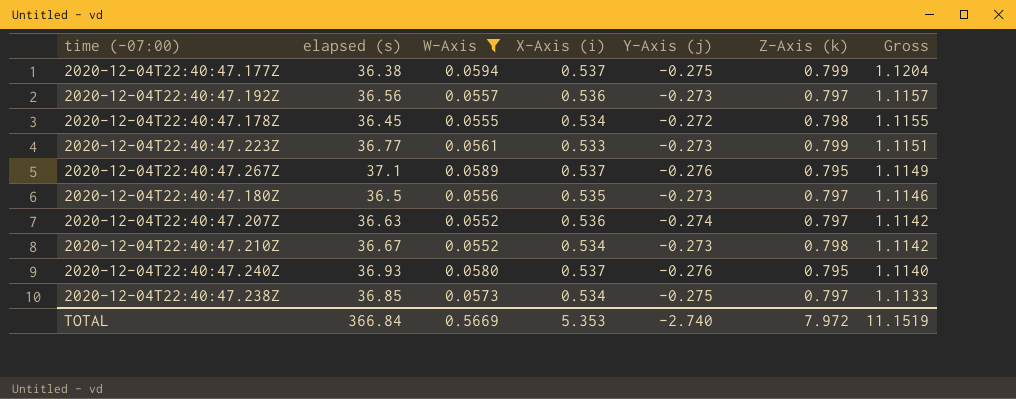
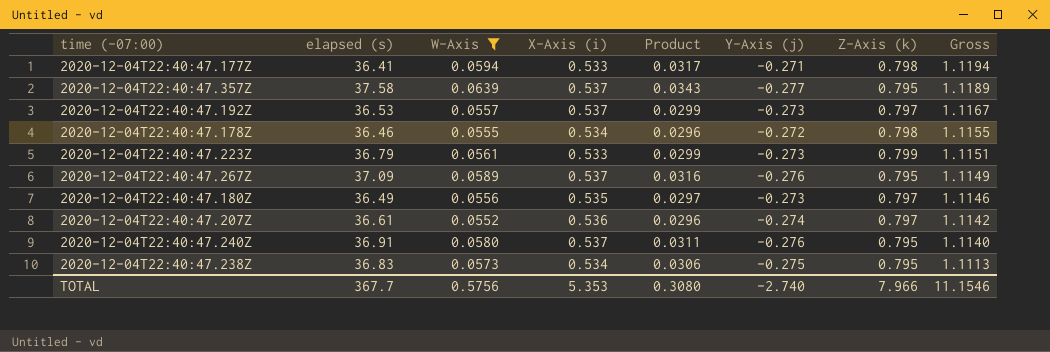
column Product | formula: none -> [W-Axis] * [X-Axis (i)]
row 2020-12-04T22:40:47.210Z: 36.67 | 0.0552 | 0.534 | -0.273 | 0.798 | 1.1142 -> none
2020-12-04T22:40:47.177Z | elapsed (s): 36.38 -> 36.41
2020-12-04T22:40:47.177Z | X-Axis (i): 0.537 -> 0.533
2020-12-04T22:40:47.177Z | Y-Axis (j): -0.275 -> -0.271
2020-12-04T22:40:47.177Z | Z-Axis (k): 0.799 -> 0.798
2020-12-04T22:40:47.177Z | Gross: 1.1204 -> 1.1194
row 2020-12-04T22:40:47.357Z: none -> 37.58 | 0.0639 | 0.537 | 0.0343 | -0.277 | 0.795 | 1.1189
2020-12-04T22:40:47.192Z | elapsed (s): 36.56 -> 36.53
2020-12-04T22:40:47.192Z | X-Axis (i): 0.536 -> 0.537
2020-12-04T22:40:47.192Z | Gross: 1.1157 -> 1.1167
2020-12-04T22:40:47.178Z | elapsed (s): 36.45 -> 36.46
2020-12-04T22:40:47.223Z | elapsed (s): 36.77 -> 36.79
2020-12-04T22:40:47.267Z | elapsed (s): 37.1 -> 37.09
2020-12-04T22:40:47.180Z | elapsed (s): 36.5 -> 36.49
2020-12-04T22:40:47.207Z | elapsed (s): 36.63 -> 36.61
2020-12-04T22:40:47.240Z | elapsed (s): 36.93 -> 36.91
2020-12-04T22:40:47.238Z | elapsed (s): 36.85 -> 36.83
2020-12-04T22:40:47.238Z | Z-Axis (k): 0.797 -> 0.795
2020-12-04T22:40:47.238Z | Gross: 1.1133 -> 1.1113
TOTAL | elapsed (s): 366.84 -> 367.7
TOTAL | W-Axis: 0.5669 -> 0.5756
TOTAL | Z-Axis (k): 7.972 -> 7.966
TOTAL | Gross: 11.1519 -> 11.1546

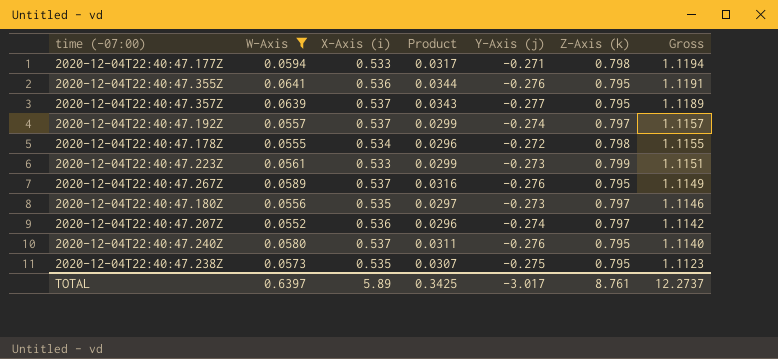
column elapsed (s) | position: 2 -> none
row 2020-12-04T22:40:47.355Z: none -> 0.0641 | 0.536 | 0.0344 | -0.276 | 0.795 | 1.1191
2020-12-04T22:40:47.192Z | Y-Axis (j): -0.273 -> -0.274
2020-12-04T22:40:47.192Z | Gross: 1.1167 -> 1.1157
2020-12-04T22:40:47.238Z | X-Axis (i): 0.534 -> 0.535
2020-12-04T22:40:47.238Z | Product: 0.0306 -> 0.0307
2020-12-04T22:40:47.238Z | Gross: 1.1113 -> 1.1123
TOTAL | W-Axis: 0.5756 -> 0.6397
TOTAL | X-Axis (i): 5.353 -> 5.89
TOTAL | Product: 0.3080 -> 0.3425
TOTAL | Y-Axis (j): -2.740 -> -3.017
TOTAL | Z-Axis (k): 7.966 -> 8.761
TOTAL | Gross: 11.1546 -> 12.2737

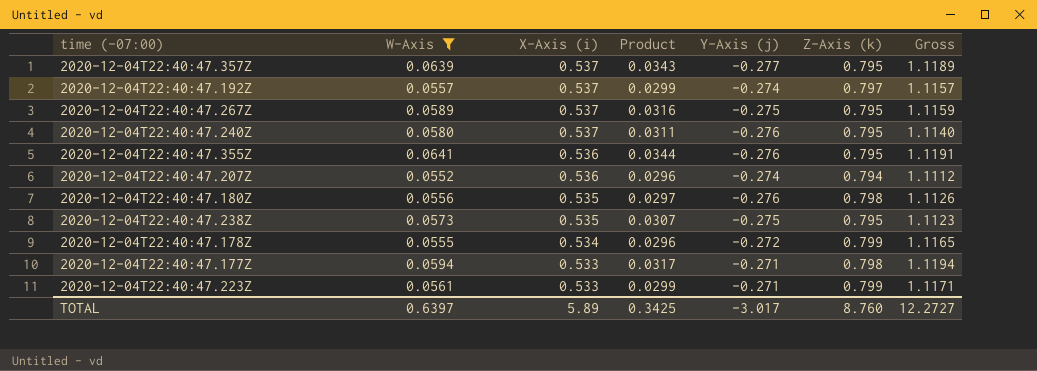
row order: Gross descending -> X-Axis (i) descending
2020-12-04T22:40:47.267Z | Y-Axis (j): -0.276 -> -0.275
2020-12-04T22:40:47.267Z | Gross: 1.1149 -> 1.1159
2020-12-04T22:40:47.207Z | Z-Axis (k): 0.797 -> 0.794
2020-12-04T22:40:47.207Z | Gross: 1.1142 -> 1.1112
2020-12-04T22:40:47.180Z | Y-Axis (j): -0.273 -> -0.276
2020-12-04T22:40:47.180Z | Z-Axis (k): 0.797 -> 0.798
2020-12-04T22:40:47.180Z | Gross: 1.1146 -> 1.1126
2020-12-04T22:40:47.178Z | Z-Axis (k): 0.798 -> 0.799
2020-12-04T22:40:47.178Z | Gross: 1.1155 -> 1.1165
2020-12-04T22:40:47.223Z | Y-Axis (j): -0.273 -> -0.271
2020-12-04T22:40:47.223Z | Gross: 1.1151 -> 1.1171
TOTAL | Z-Axis (k): 8.761 -> 8.760
TOTAL | Gross: 12.2737 -> 12.2727

